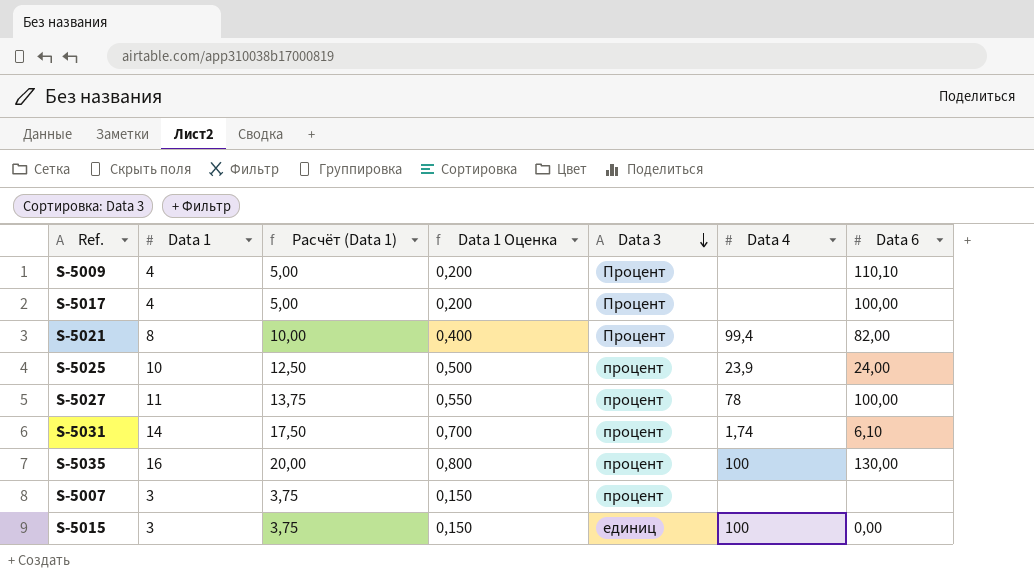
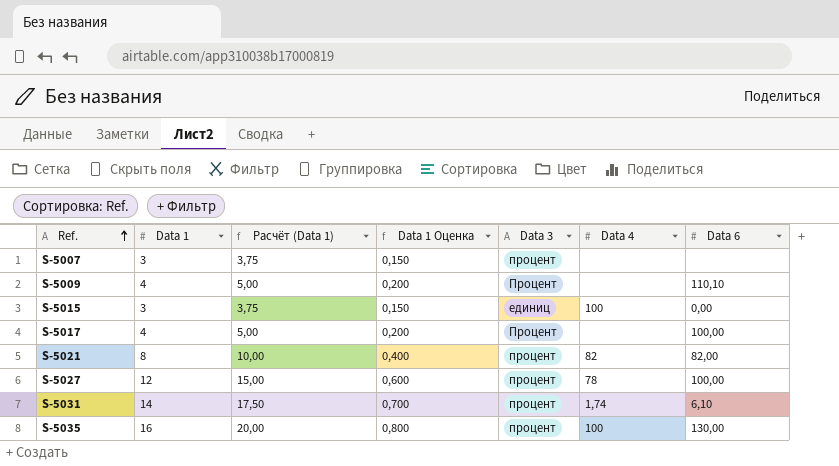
row order: Data 3 descending -> Ref. ascending
row S-5025: 10 | 12,50 | 0,500 | процент | 23,9 | 24,00 -> none
S-5021 | Data 3: Процент -> процент
S-5021 | Data 4: 99,4 -> 82
S-5027 | Data 1: 11 -> 12
S-5027 | Расчёт (Data 1): 13,75 -> 15,00
S-5027 | Data 1 Оценка: 0,550 -> 0,600

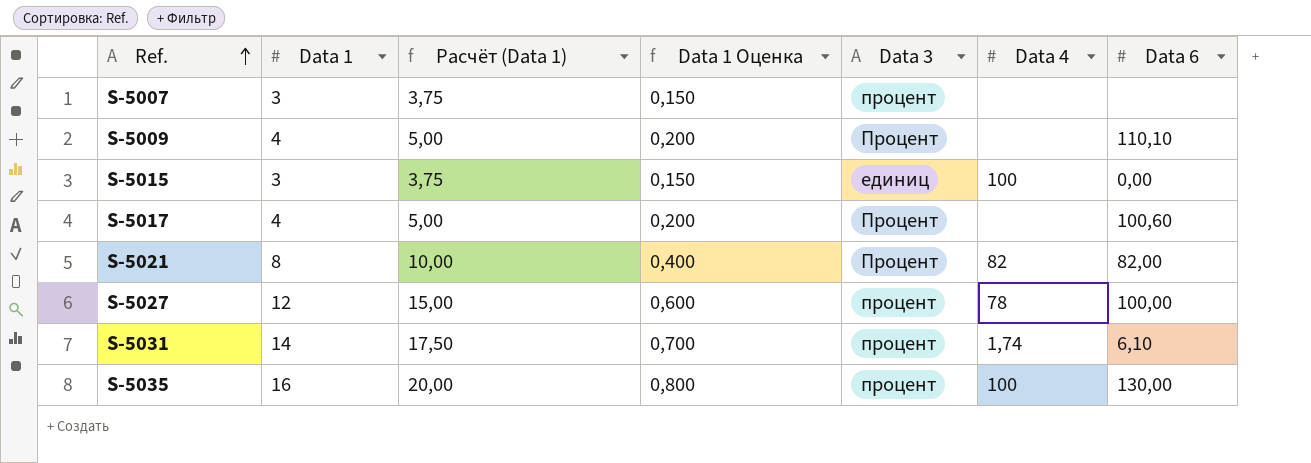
S-5017 | Data 6: 100,00 -> 100,60
S-5021 | Data 3: процент -> Процент

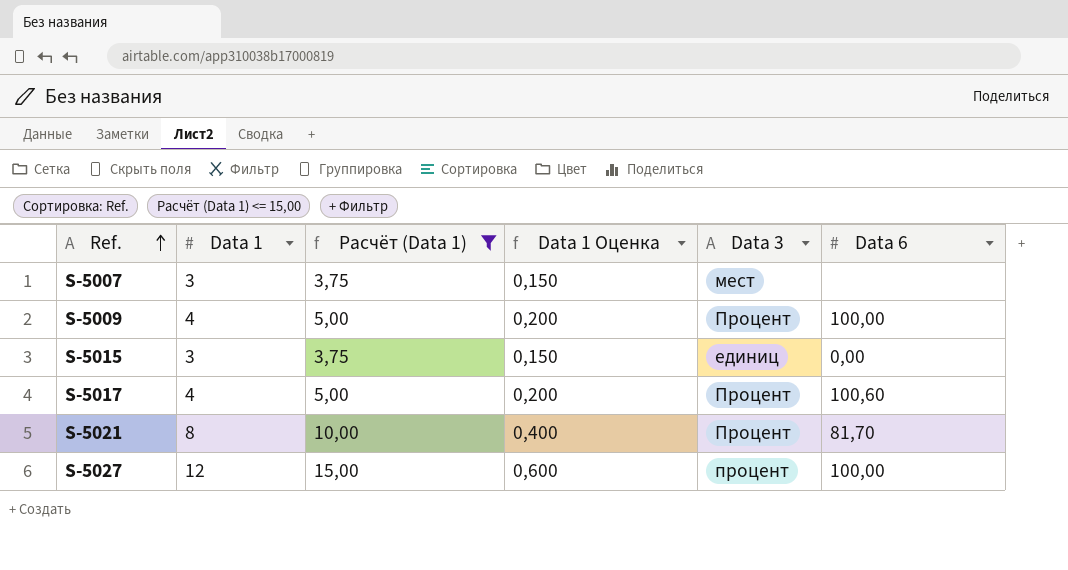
filter: none -> Расчёт (Data 1) <= 15,00
column Data 4 | position: 6 -> none
S-5007 | Data 3: процент -> мест
S-5009 | Data 6: 110,10 -> 100,00
S-5021 | Data 6: 82,00 -> 81,70

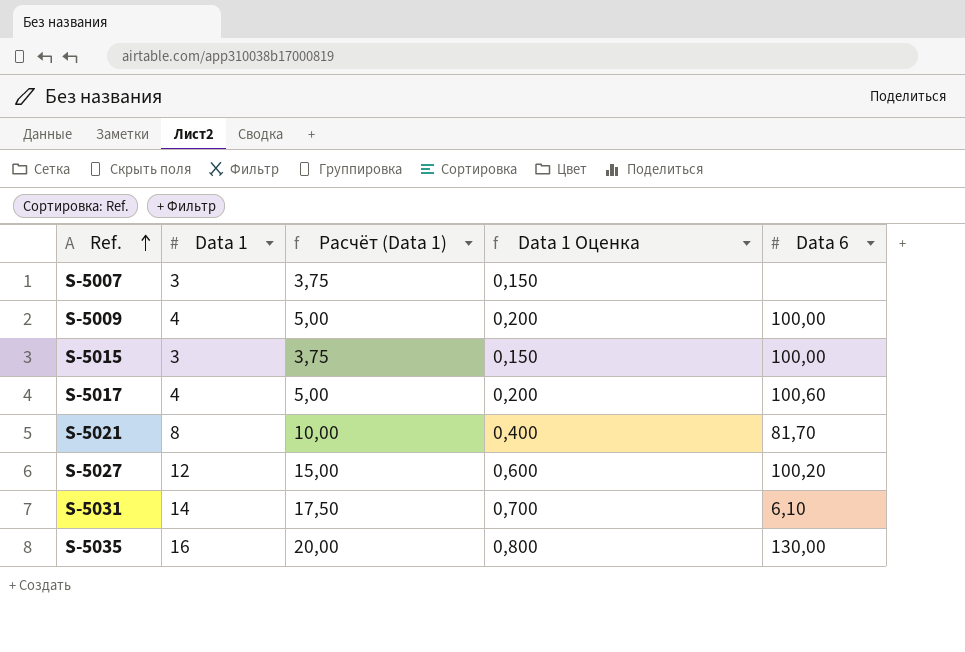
filter: Расчёт (Data 1) <= 15,00 -> none
column Data 3 | position: 5 -> none
S-5015 | Data 6: 0,00 -> 100,00
S-5027 | Data 6: 100,00 -> 100,20

